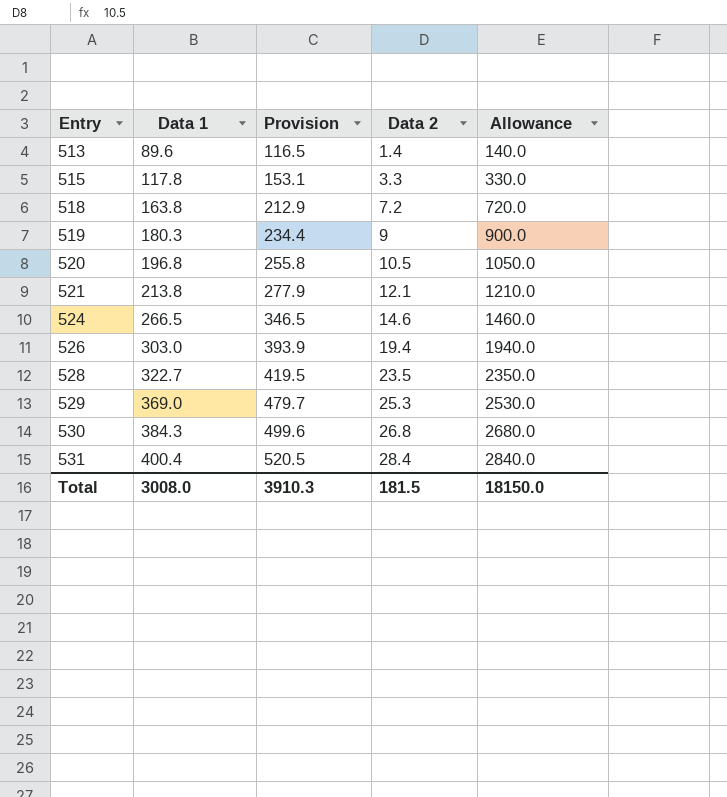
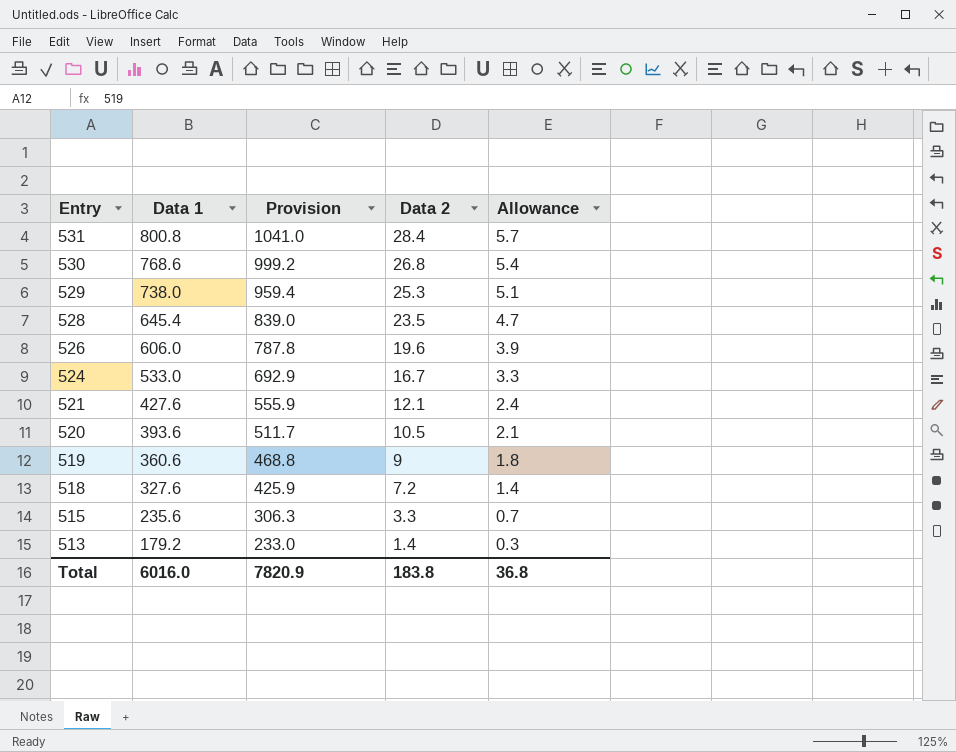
row order: Entry ascending -> Entry descending
column Allowance | formula: [Data 2] * 100 -> [Data 2] * 0.2
531 | Data 1: 400.4 -> 800.8
531 | Provision: 520.5 -> 1041.0
530 | Data 1: 384.3 -> 768.6
530 | Provision: 499.6 -> 999.2
529 | Data 1: 369.0 -> 738.0
529 | Provision: 479.7 -> 959.4
528 | Data 1: 322.7 -> 645.4
528 | Provision: 419.5 -> 839.0
526 | Data 1: 303.0 -> 606.0
526 | Provision: 393.9 -> 787.8
526 | Data 2: 19.4 -> 19.6
524 | Data 1: 266.5 -> 533.0
524 | Provision: 346.5 -> 692.9
524 | Data 2: 14.6 -> 16.7
521 | Data 1: 213.8 -> 427.6
521 | Provision: 277.9 -> 555.9
520 | Data 1: 196.8 -> 393.6
520 | Provision: 255.8 -> 511.7
519 | Data 1: 180.3 -> 360.6
519 | Provision: 234.4 -> 468.8
518 | Data 1: 163.8 -> 327.6
518 | Provision: 212.9 -> 425.9
515 | Data 1: 117.8 -> 235.6
515 | Provision: 153.1 -> 306.3
513 | Data 1: 89.6 -> 179.2
513 | Provision: 116.5 -> 233.0
Total | Data 1: 3008.0 -> 6016.0
Total | Provision: 3910.3 -> 7820.9
Total | Data 2: 181.5 -> 183.8
Total | Allowance: 18150.0 -> 36.8

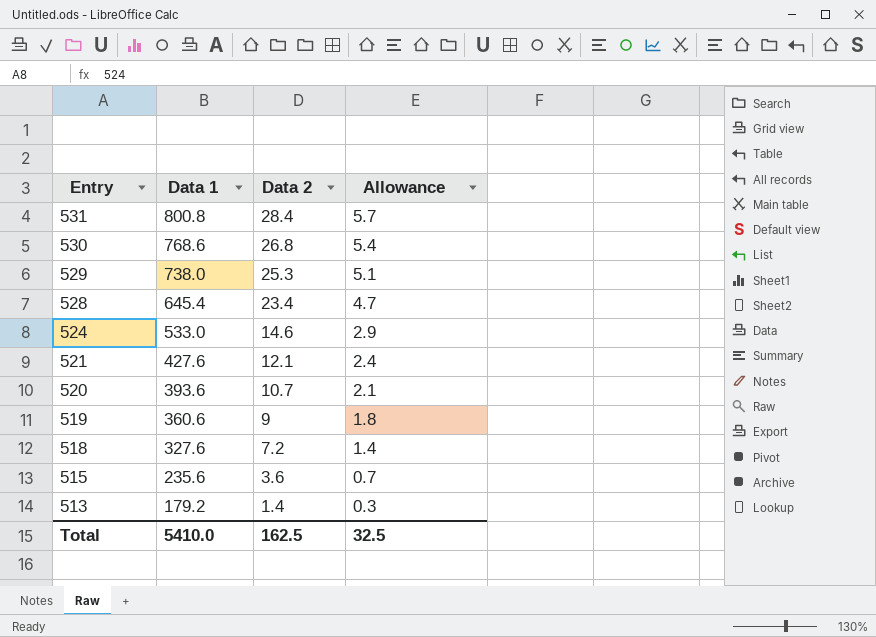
column Provision | formula: [Data 1] * 1.3 -> none
row 526: 606.0 | 787.8 | 19.6 | 3.9 -> none
528 | Data 2: 23.5 -> 23.4
524 | Data 2: 16.7 -> 14.6
524 | Allowance: 3.3 -> 2.9
520 | Data 2: 10.5 -> 10.7
515 | Data 2: 3.3 -> 3.6
Total | Data 1: 6016.0 -> 5410.0
Total | Data 2: 183.8 -> 162.5
Total | Allowance: 36.8 -> 32.5

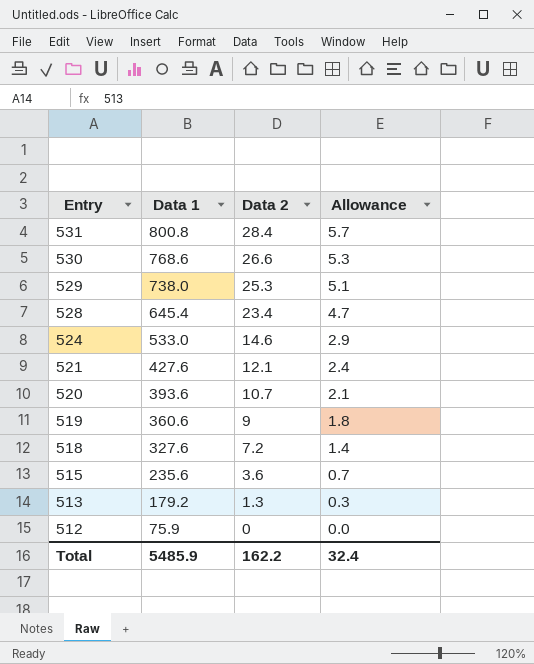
530 | Data 2: 26.8 -> 26.6
530 | Allowance: 5.4 -> 5.3
513 | Data 2: 1.4 -> 1.3
row 512: none -> 75.9 | 0 | 0.0
Total | Data 1: 5410.0 -> 5485.9
Total | Data 2: 162.5 -> 162.2
Total | Allowance: 32.5 -> 32.4

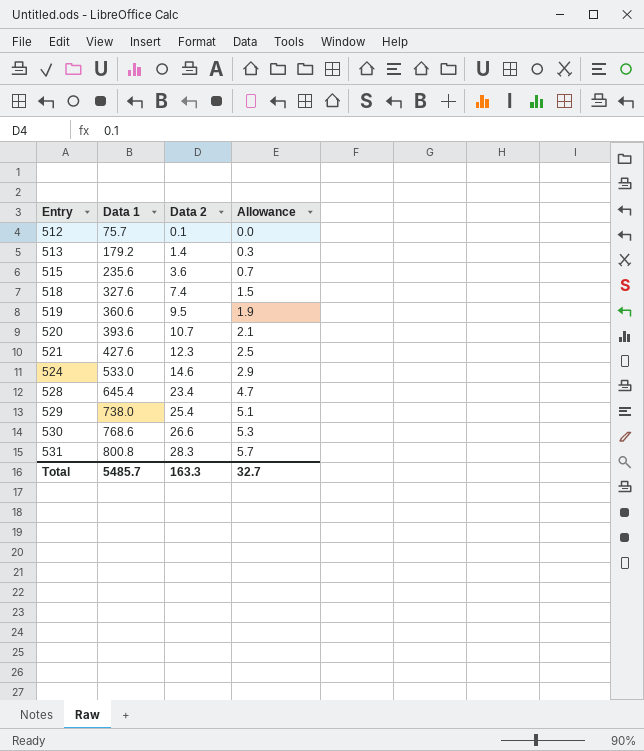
row order: Entry descending -> Entry ascending
512 | Data 1: 75.9 -> 75.7
512 | Data 2: 0 -> 0.1
513 | Data 2: 1.3 -> 1.4
518 | Data 2: 7.2 -> 7.4
518 | Allowance: 1.4 -> 1.5
519 | Data 2: 9 -> 9.5
519 | Allowance: 1.8 -> 1.9
521 | Data 2: 12.1 -> 12.3
521 | Allowance: 2.4 -> 2.5
529 | Data 2: 25.3 -> 25.4
531 | Data 2: 28.4 -> 28.3
Total | Data 1: 5485.9 -> 5485.7
Total | Data 2: 162.2 -> 163.3
Total | Allowance: 32.4 -> 32.7

